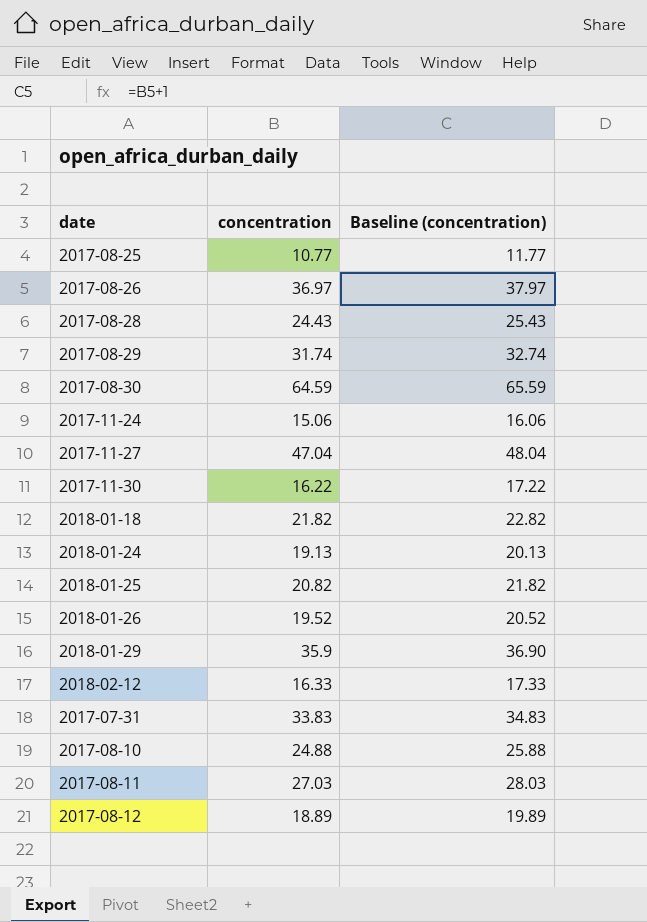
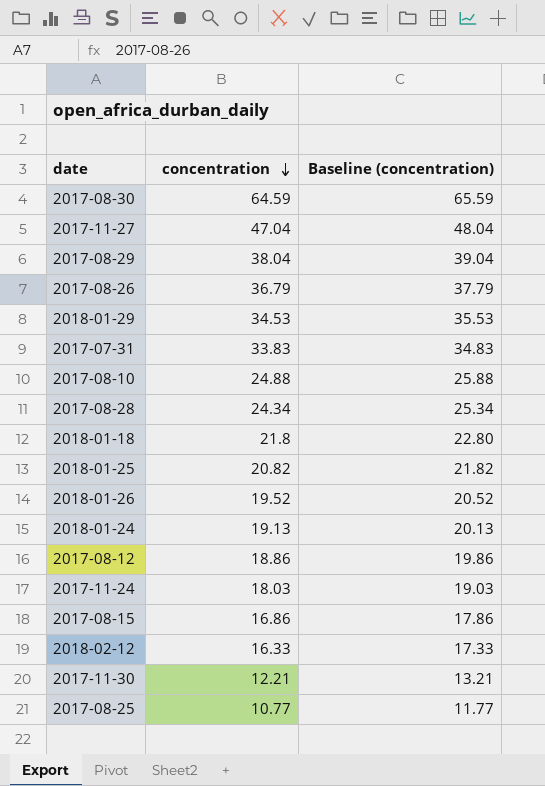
row order: none -> concentration descending
row 2017-08-11: 27.03 | 28.03 -> none
2017-08-29 | concentration: 31.74 -> 38.04
2017-08-29 | Baseline (concentration): 32.74 -> 39.04
2017-08-26 | concentration: 36.97 -> 36.79
2017-08-26 | Baseline (concentration): 37.97 -> 37.79
2018-01-29 | concentration: 35.9 -> 34.53
2018-01-29 | Baseline (concentration): 36.90 -> 35.53
2017-08-28 | concentration: 24.43 -> 24.34
2017-08-28 | Baseline (concentration): 25.43 -> 25.34
2018-01-18 | concentration: 21.82 -> 21.8
2018-01-18 | Baseline (concentration): 22.82 -> 22.80
2017-08-12 | concentration: 18.89 -> 18.86
2017-08-12 | Baseline (concentration): 19.89 -> 19.86
2017-11-24 | concentration: 15.06 -> 18.03
2017-11-24 | Baseline (concentration): 16.06 -> 19.03
row 2017-08-15: none -> 16.86 | 17.86
2017-11-30 | concentration: 16.22 -> 12.21
2017-11-30 | Baseline (concentration): 17.22 -> 13.21

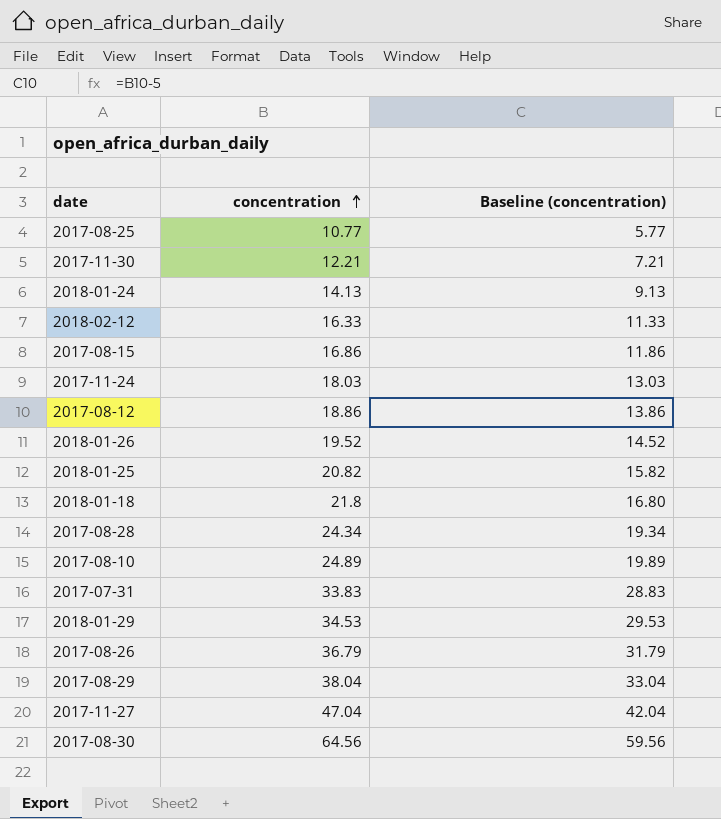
row order: concentration descending -> concentration ascending
column Baseline (concentration) | formula: [concentration] + 1 -> [concentration] - 5
2018-01-24 | concentration: 19.13 -> 14.13
2017-08-10 | concentration: 24.88 -> 24.89
2017-08-30 | concentration: 64.59 -> 64.56

